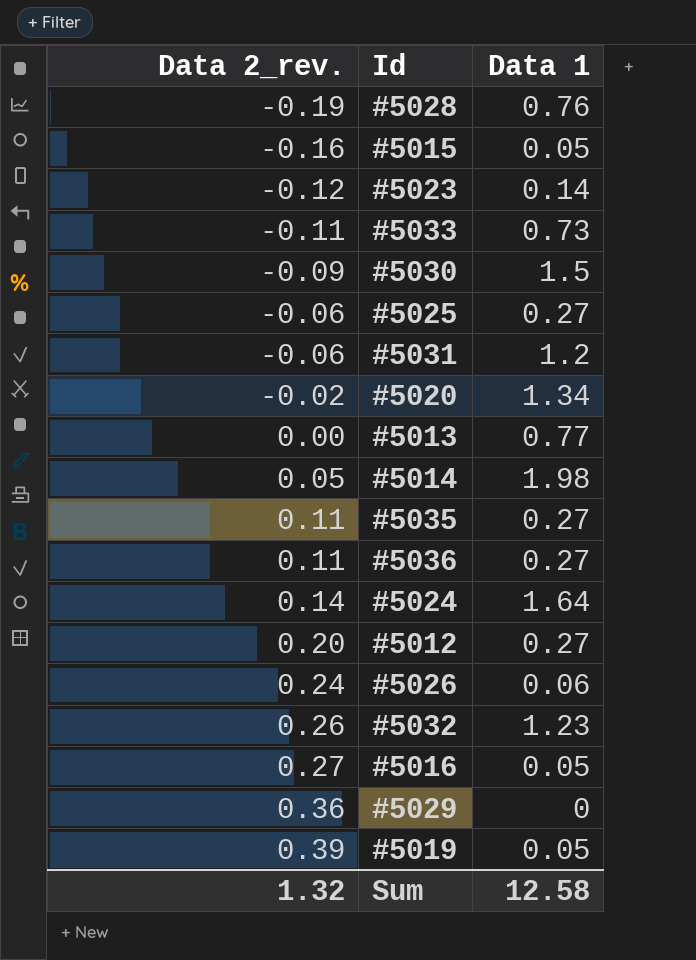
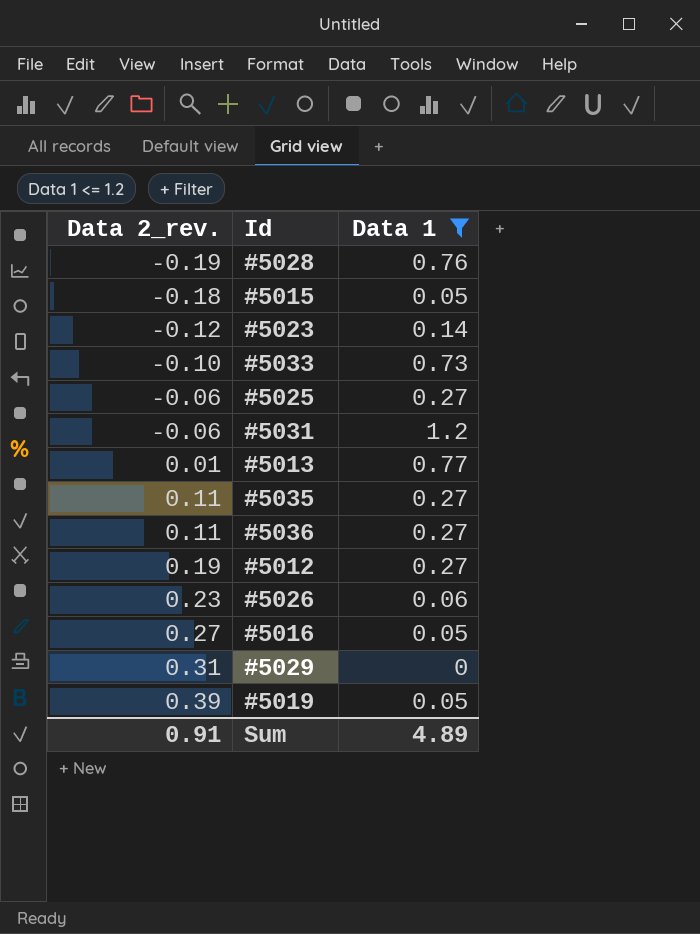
filter: none -> Data 1 <= 1.2
#5015 | Data 2_rev.: -0.16 -> -0.18
#5033 | Data 2_rev.: -0.11 -> -0.10
#5013 | Data 2_rev.: 0.00 -> 0.01
#5012 | Data 2_rev.: 0.20 -> 0.19
#5026 | Data 2_rev.: 0.24 -> 0.23
#5029 | Data 2_rev.: 0.36 -> 0.31
Sum | Data 2_rev.: 1.32 -> 0.91
Sum | Data 1: 12.58 -> 4.89

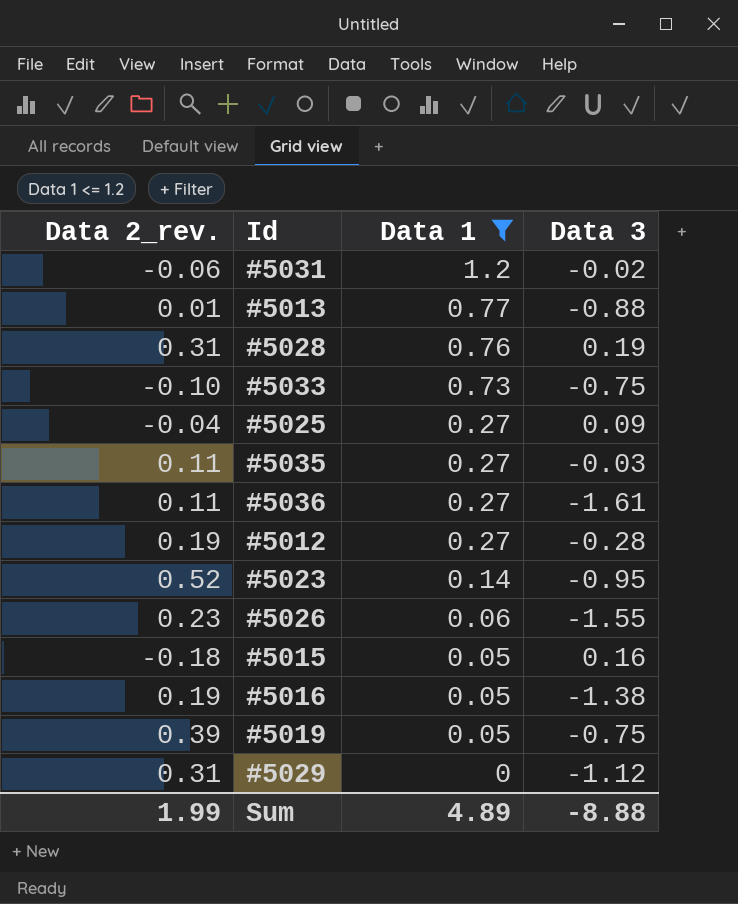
row order: Data 2_rev. ascending -> Data 1 descending
column Data 3 | position: none -> 4
#5028 | Data 2_rev.: -0.19 -> 0.31
#5025 | Data 2_rev.: -0.06 -> -0.04
#5023 | Data 2_rev.: -0.12 -> 0.52
#5016 | Data 2_rev.: 0.27 -> 0.19
Sum | Data 2_rev.: 0.91 -> 1.99

